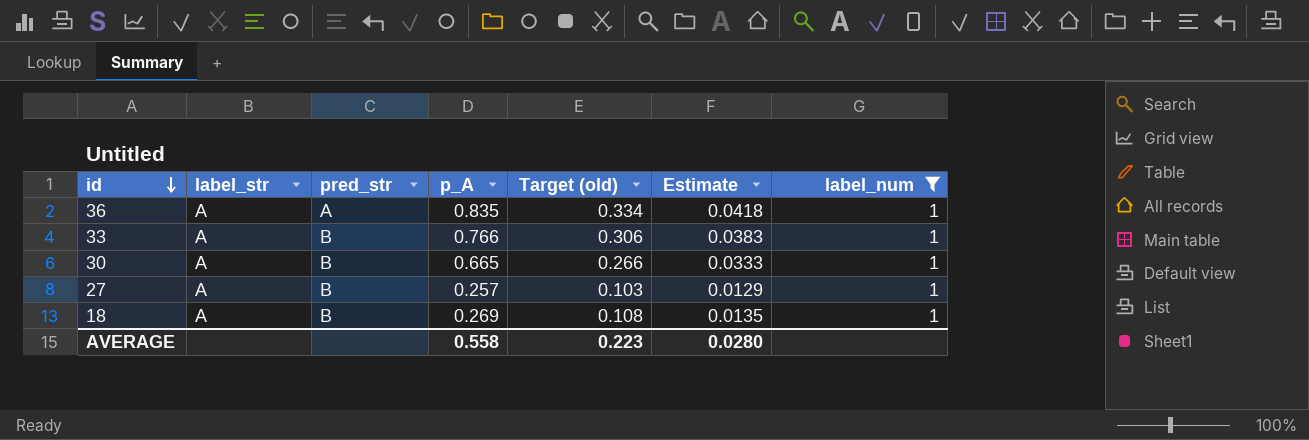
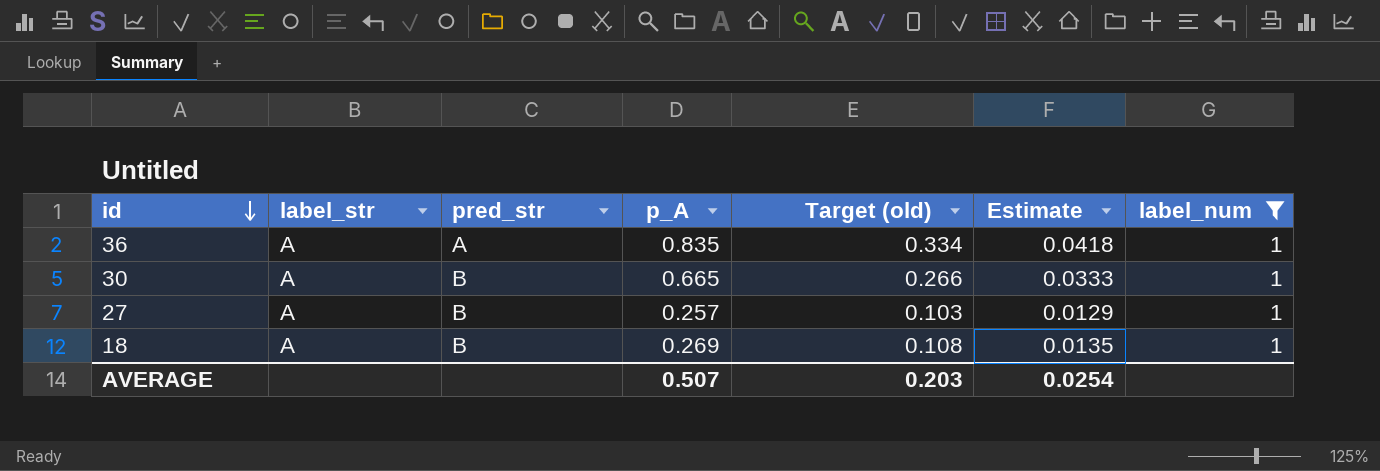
row 33: A | B | 0.766 | 0.306 | 0.0383 | 1 -> none
AVERAGE | p_A: 0.558 -> 0.507
AVERAGE | Target (old): 0.223 -> 0.203
AVERAGE | Estimate: 0.0280 -> 0.0254

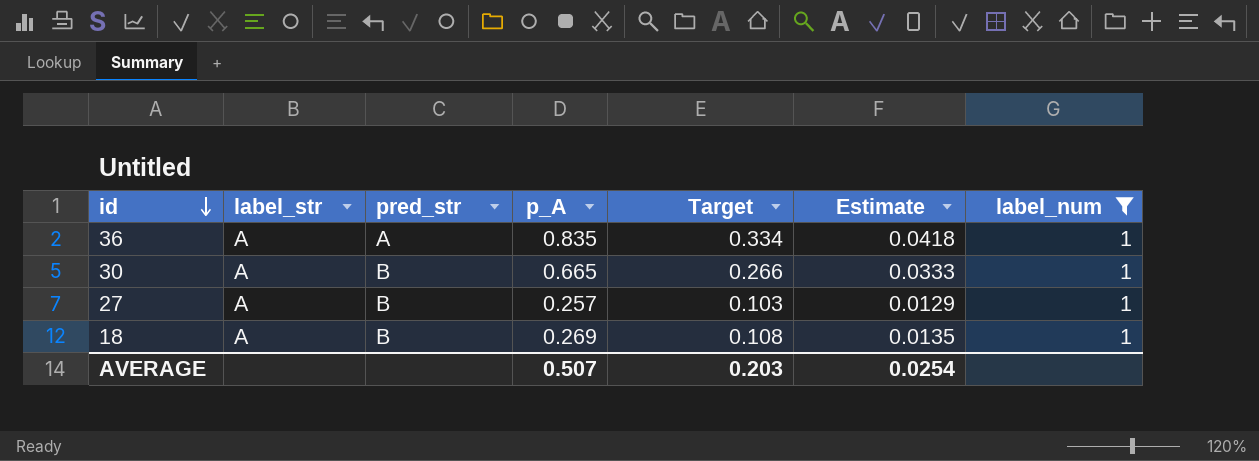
column name: Target (old) -> Target

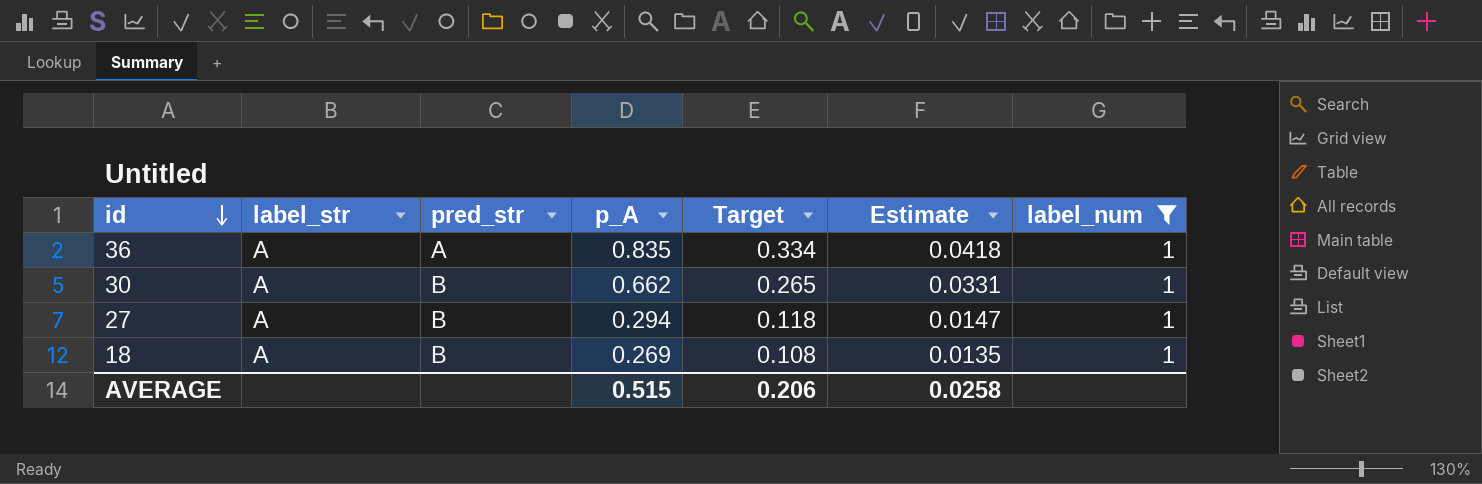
30 | p_A: 0.665 -> 0.662
30 | Target: 0.266 -> 0.265
30 | Estimate: 0.0333 -> 0.0331
27 | p_A: 0.257 -> 0.294
27 | Target: 0.103 -> 0.118
27 | Estimate: 0.0129 -> 0.0147
AVERAGE | p_A: 0.507 -> 0.515
AVERAGE | Target: 0.203 -> 0.206
AVERAGE | Estimate: 0.0254 -> 0.0258

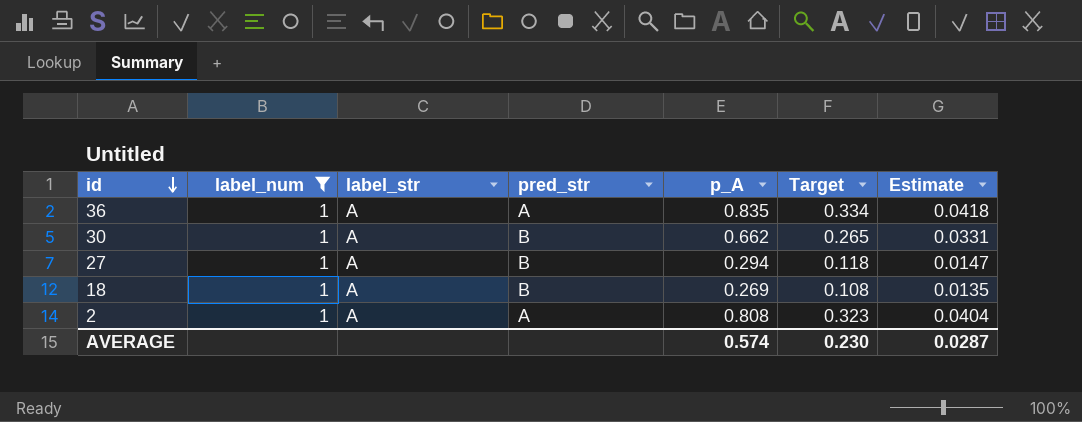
column label_num | position: 7 -> 2
row 2: none -> 1 | A | A | 0.808 | 0.323 | 0.0404
AVERAGE | p_A: 0.515 -> 0.574
AVERAGE | Target: 0.206 -> 0.230
AVERAGE | Estimate: 0.0258 -> 0.0287

